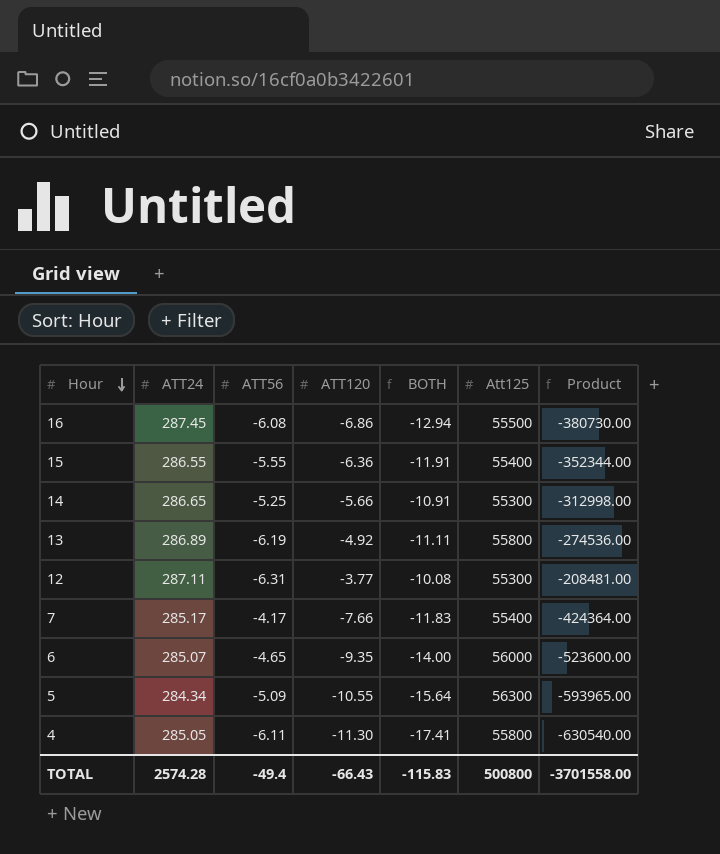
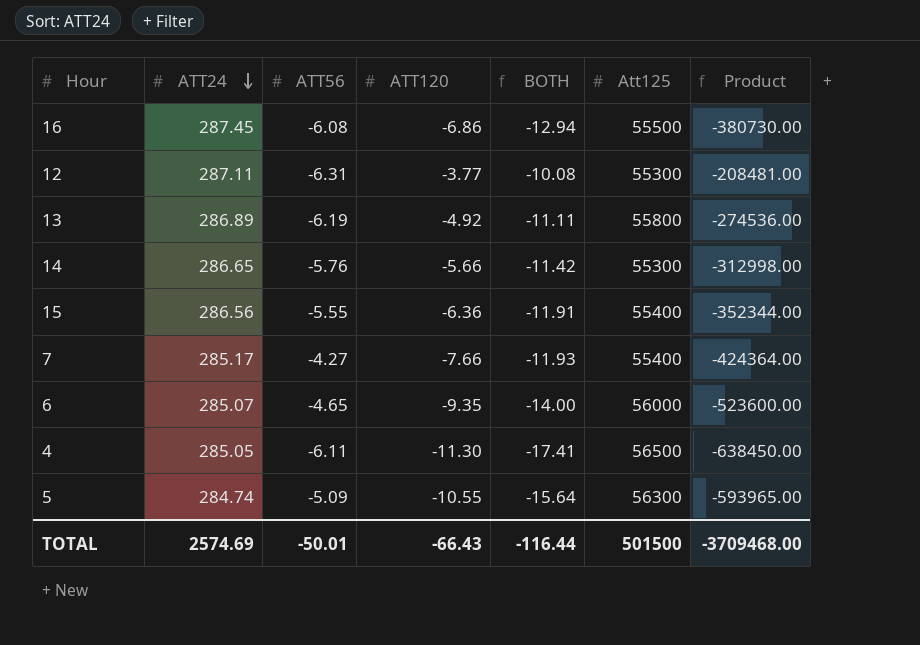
row order: Hour descending -> ATT24 descending
14 | ATT56: -5.25 -> -5.76
14 | BOTH: -10.91 -> -11.42
15 | ATT24: 286.55 -> 286.56
7 | ATT56: -4.17 -> -4.27
7 | BOTH: -11.83 -> -11.93
4 | Att125: 55800 -> 56500
4 | Product: -630540.00 -> -638450.00
5 | ATT24: 284.34 -> 284.74
TOTAL | ATT24: 2574.28 -> 2574.69
TOTAL | ATT56: -49.4 -> -50.01
TOTAL | BOTH: -115.83 -> -116.44
TOTAL | Att125: 500800 -> 501500
TOTAL | Product: -3701558.00 -> -3709468.00

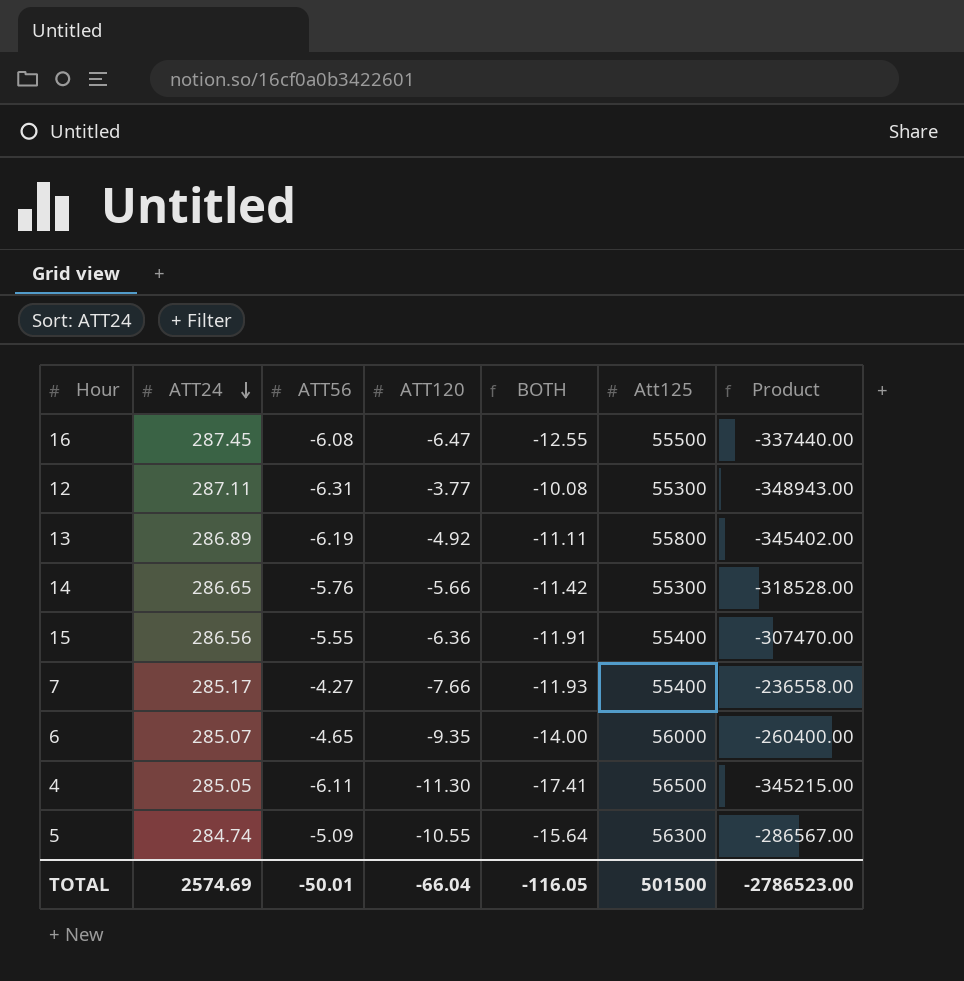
column Product | formula: [ATT120] * [Att125] -> [ATT56] * [Att125]
16 | ATT120: -6.86 -> -6.47
16 | BOTH: -12.94 -> -12.55
TOTAL | ATT120: -66.43 -> -66.04
TOTAL | BOTH: -116.44 -> -116.05
TOTAL | Product: -3709468.00 -> -2786523.00

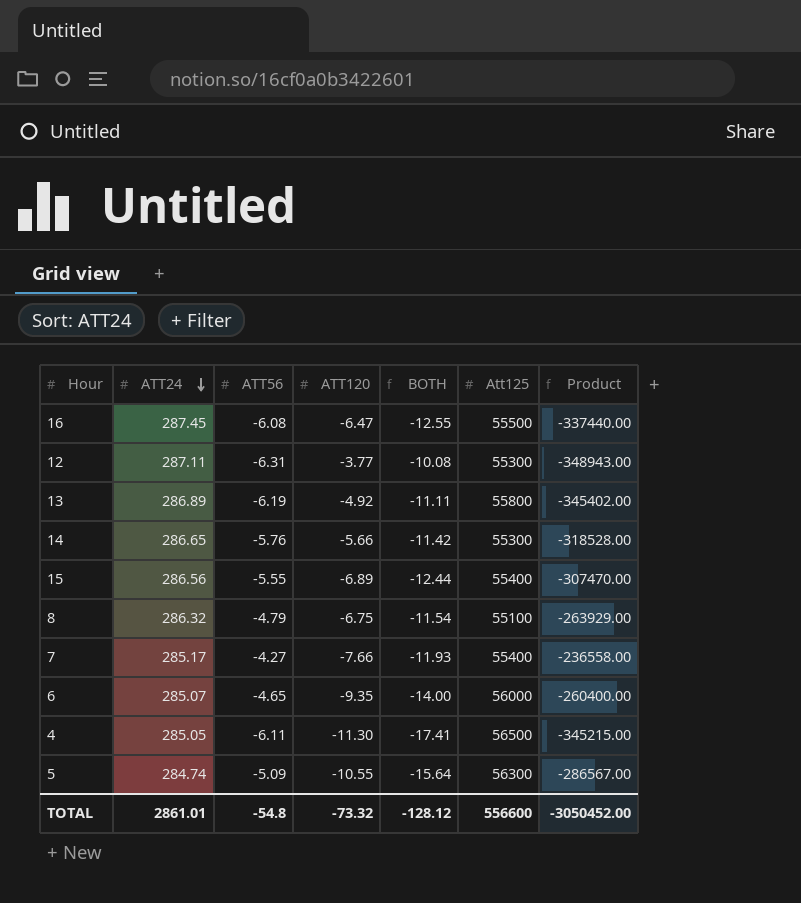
15 | ATT120: -6.36 -> -6.89
15 | BOTH: -11.91 -> -12.44
row 8: none -> 286.32 | -4.79 | -6.75 | -11.54 | 55100 | -263929.00
TOTAL | ATT24: 2574.69 -> 2861.01
TOTAL | ATT56: -50.01 -> -54.8
TOTAL | ATT120: -66.04 -> -73.32
TOTAL | BOTH: -116.05 -> -128.12
TOTAL | Att125: 501500 -> 556600
TOTAL | Product: -2786523.00 -> -3050452.00

